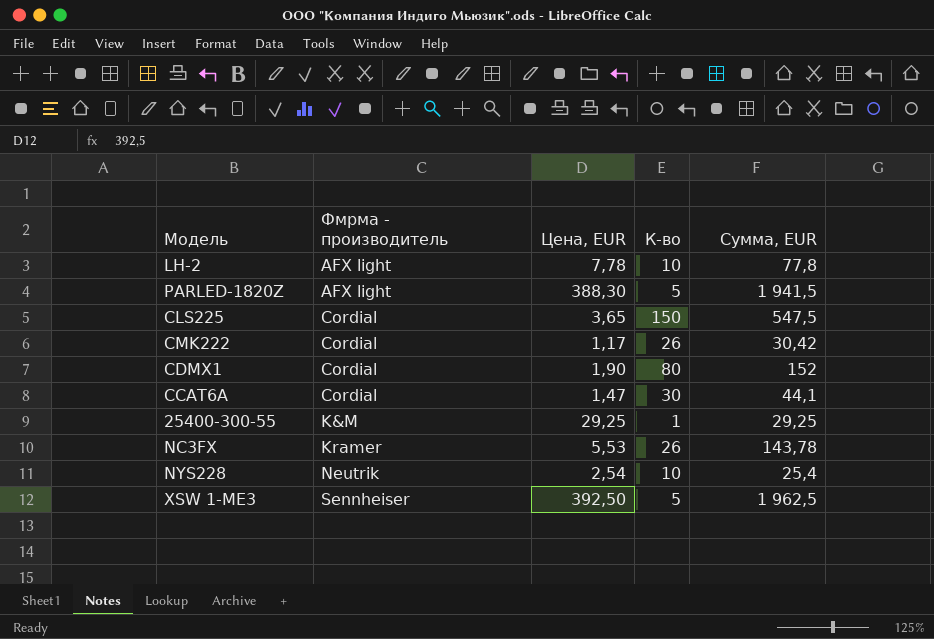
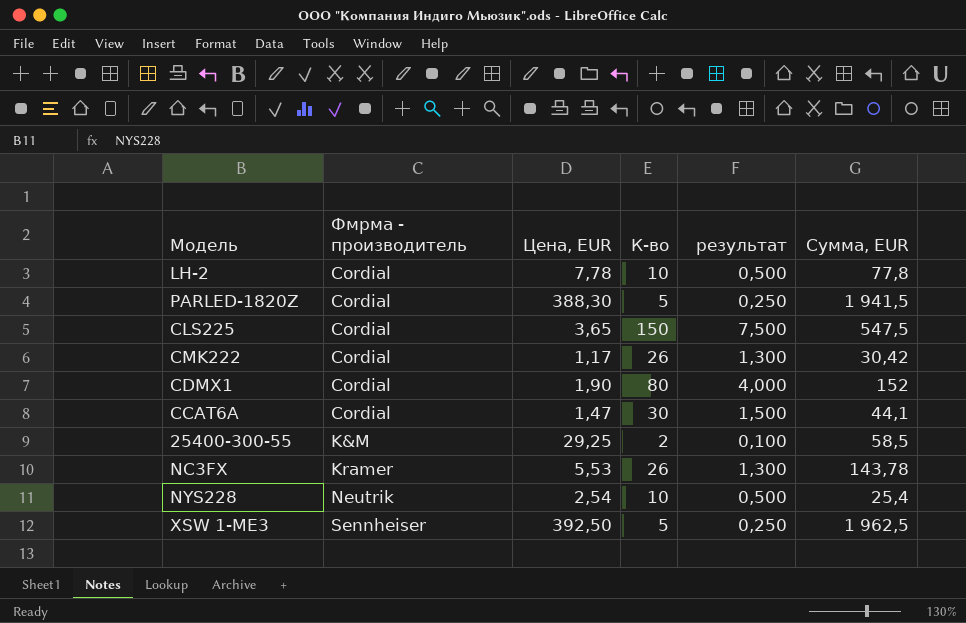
column результат | formula: none -> [К-во] * 0,05
LH-2 | Фмрма - производитель: AFX light -> Cordial
PARLED-1820Z | Фмрма - производитель: AFX light -> Cordial
25400-300-55 | К-во: 1 -> 2
25400-300-55 | Сумма, EUR: 29,25 -> 58,5

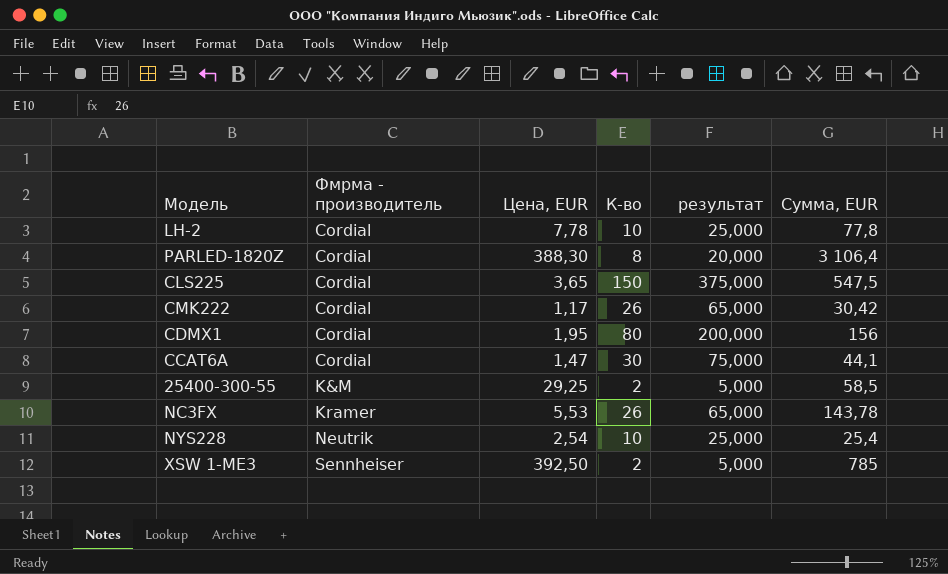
column результат | formula: [К-во] * 0,05 -> [К-во] * 2,5
PARLED-1820Z | К-во: 5 -> 8
PARLED-1820Z | Сумма, EUR: 1 941,5 -> 3 106,4
CDMX1 | Цена, EUR: 1,90 -> 1,95
CDMX1 | Сумма, EUR: 152 -> 156
XSW 1-ME3 | К-во: 5 -> 2
XSW 1-ME3 | Сумма, EUR: 1 962,5 -> 785

